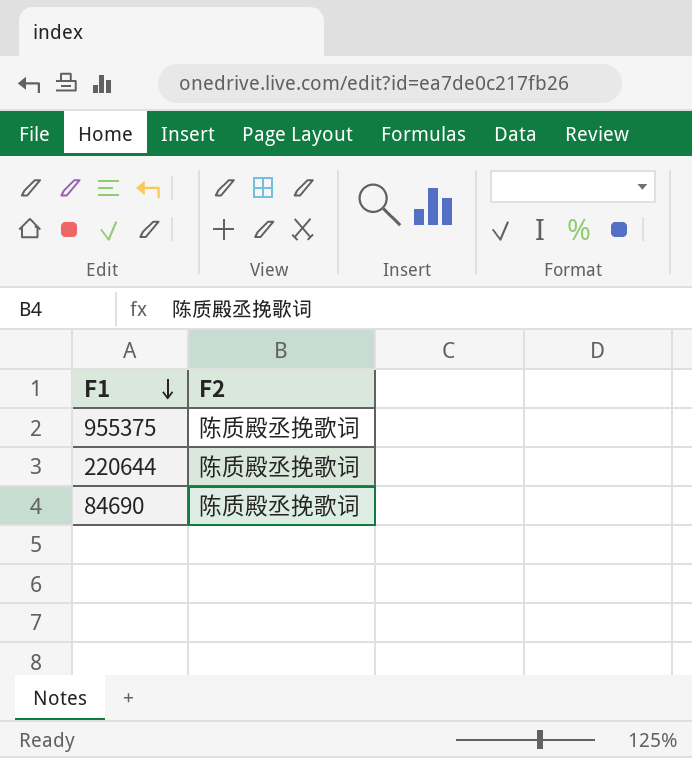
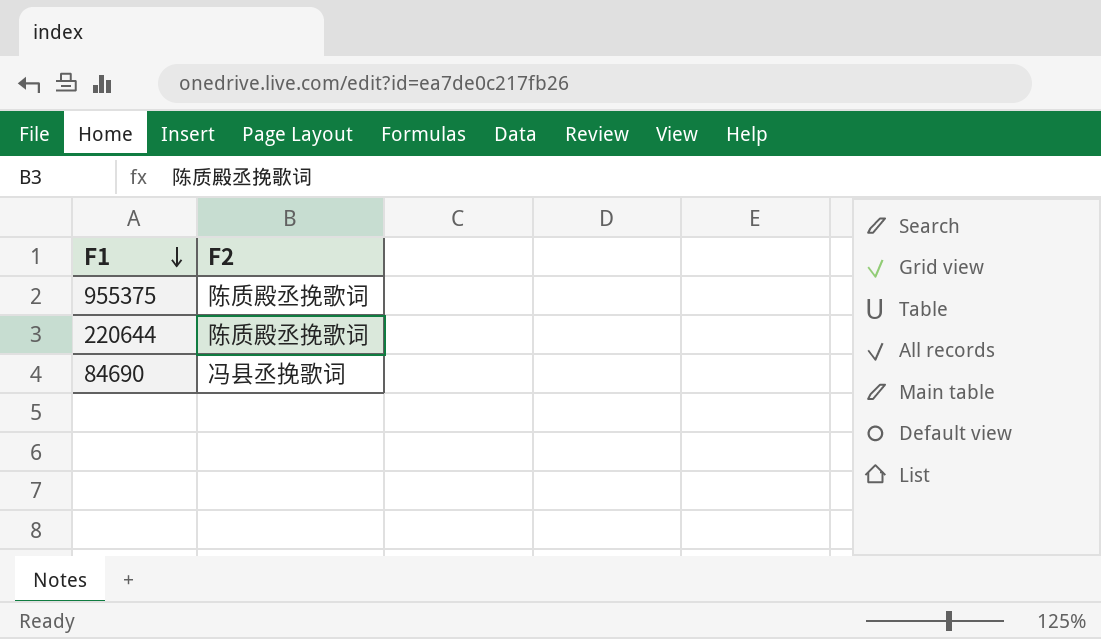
84690 | F2: 陈质殿丞挽歌词 -> 冯县丞挽歌词

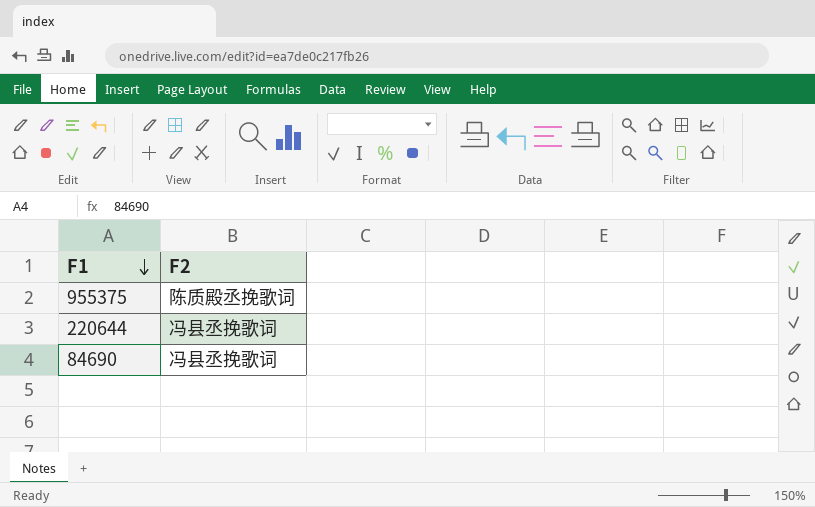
220644 | F2: 陈质殿丞挽歌词 -> 冯县丞挽歌词

